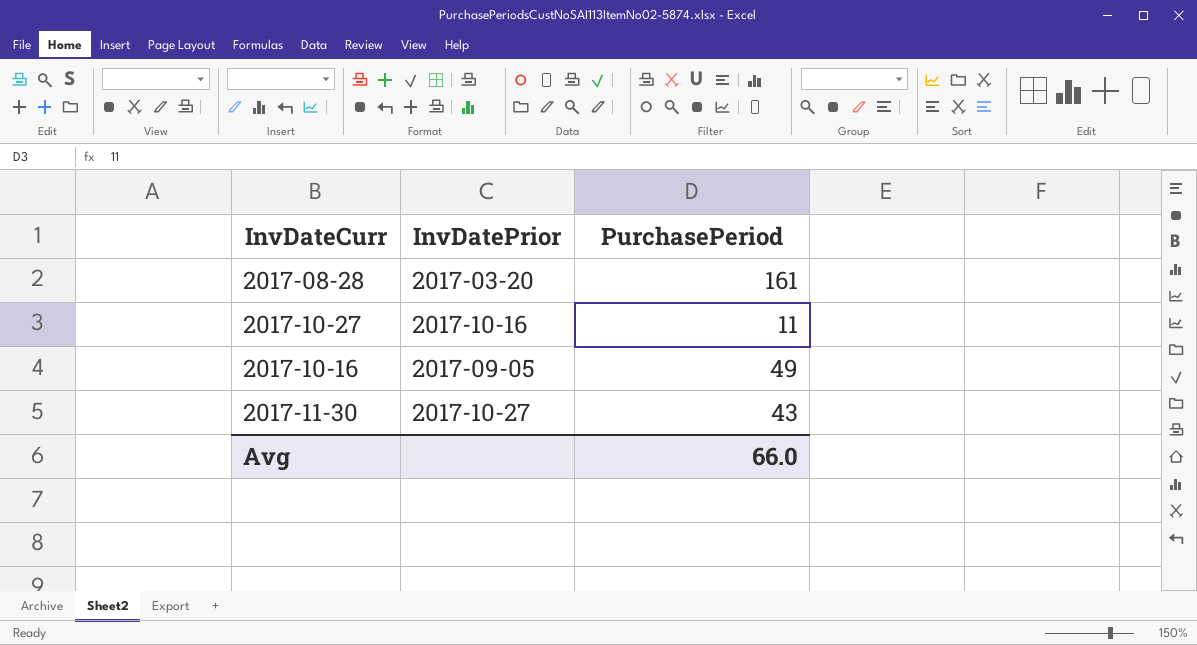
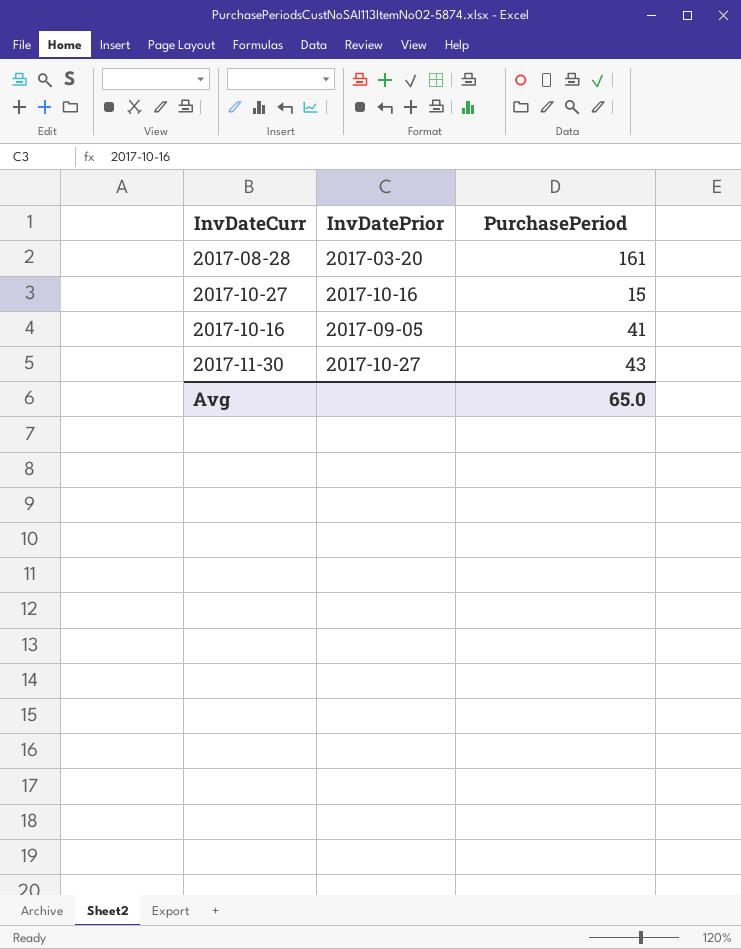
2017-10-27 | PurchasePeriod: 11 -> 15
2017-10-16 | PurchasePeriod: 49 -> 41
Avg | PurchasePeriod: 66.0 -> 65.0

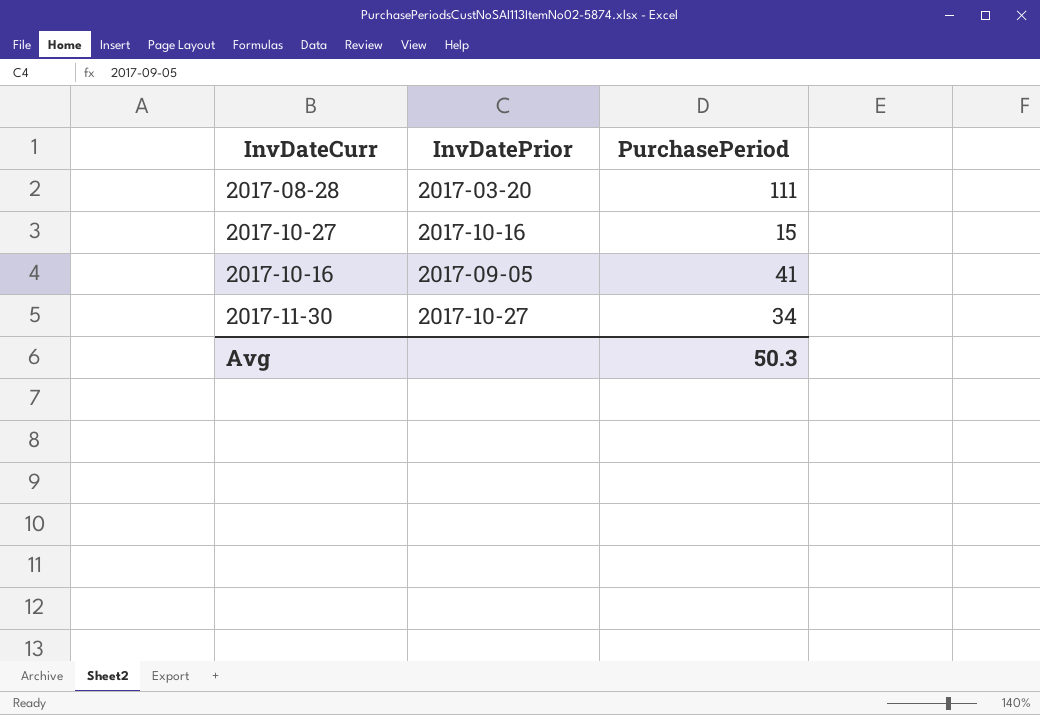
2017-08-28 | PurchasePeriod: 161 -> 111
2017-11-30 | PurchasePeriod: 43 -> 34
Avg | PurchasePeriod: 65.0 -> 50.3

